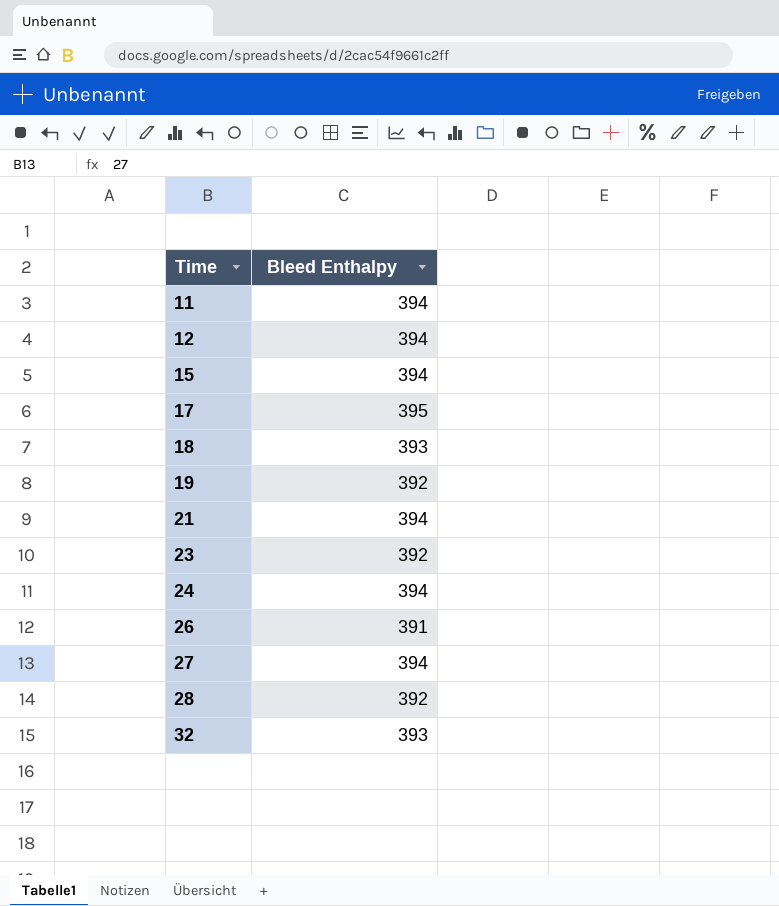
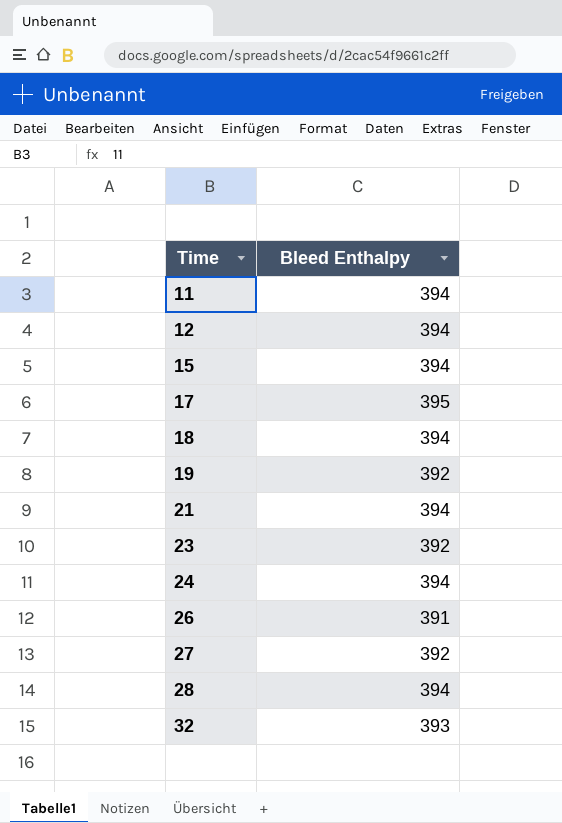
18 | Bleed Enthalpy: 393 -> 394
27 | Bleed Enthalpy: 394 -> 392
28 | Bleed Enthalpy: 392 -> 394

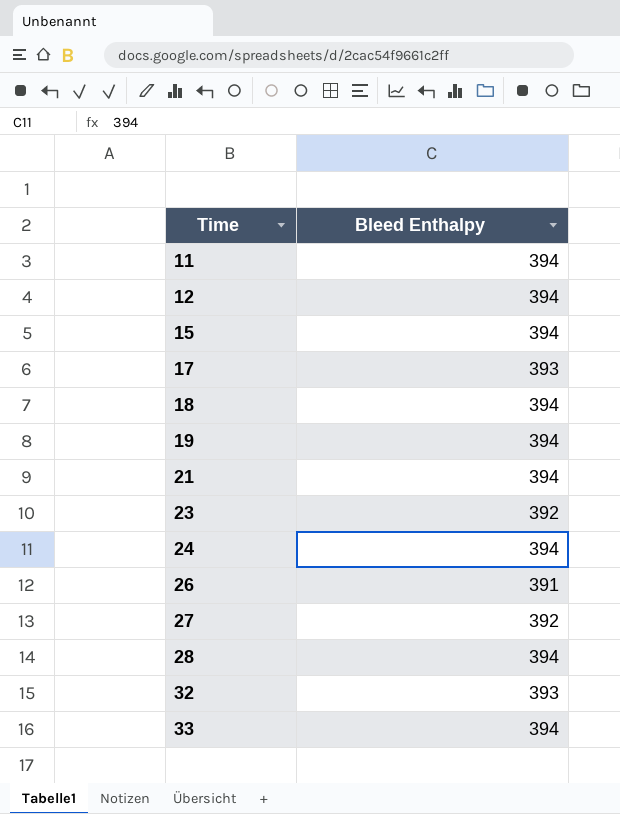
17 | Bleed Enthalpy: 395 -> 393
19 | Bleed Enthalpy: 392 -> 394
row 33: none -> 394

